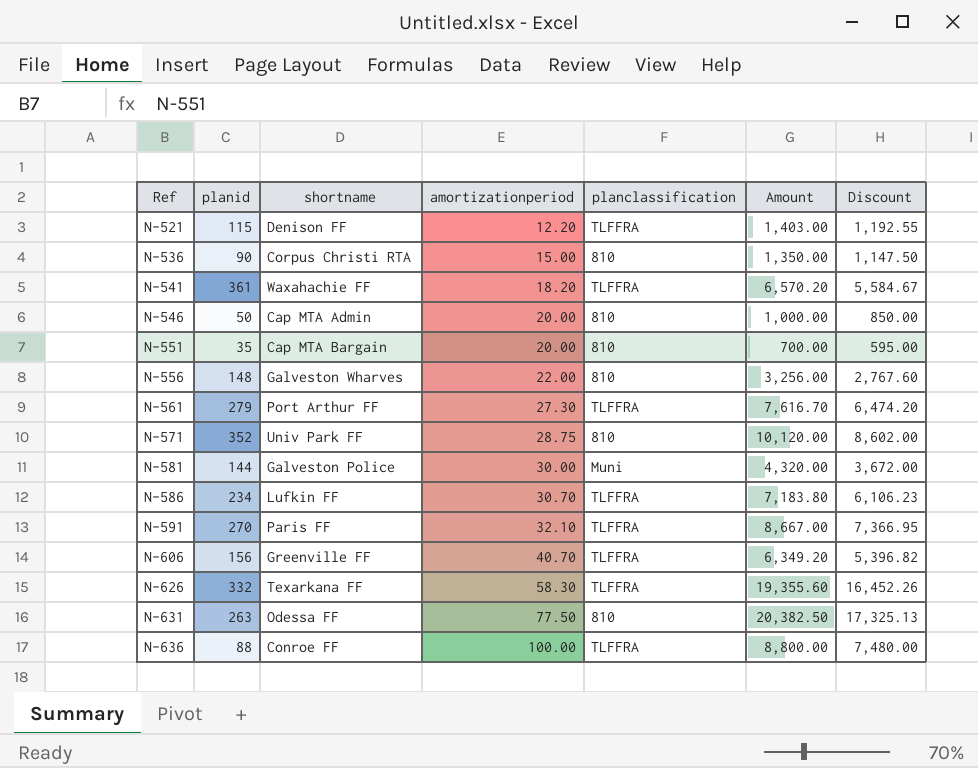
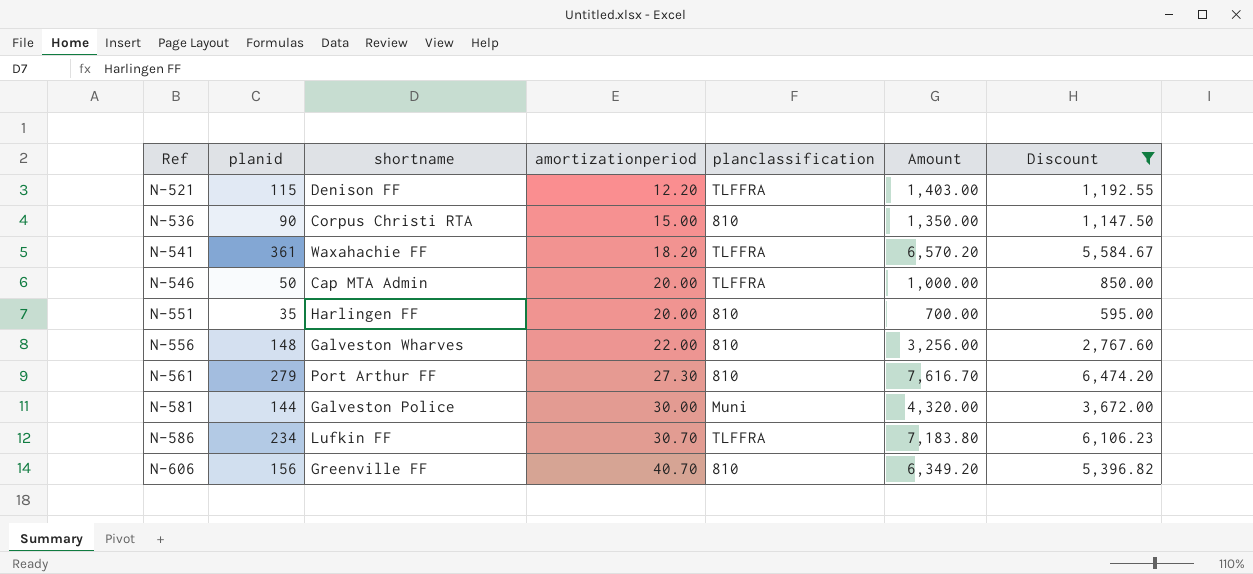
filter: none -> Discount <= 6,474.20
N-546 | planclassification: 810 -> TLFFRA
N-551 | shortname: Cap MTA Bargain -> Harlingen FF
N-561 | planclassification: TLFFRA -> 810
N-606 | planclassification: TLFFRA -> 810

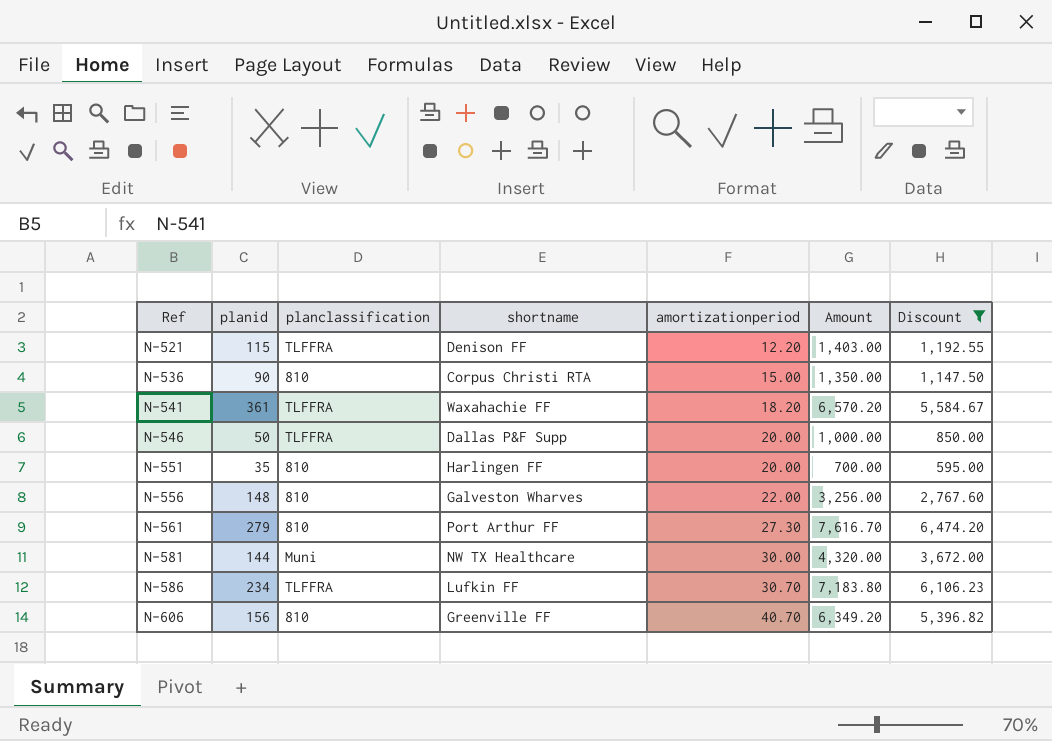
column planclassification | position: 5 -> 3
N-546 | shortname: Cap MTA Admin -> Dallas P&F Supp
N-581 | shortname: Galveston Police -> NW TX Healthcare

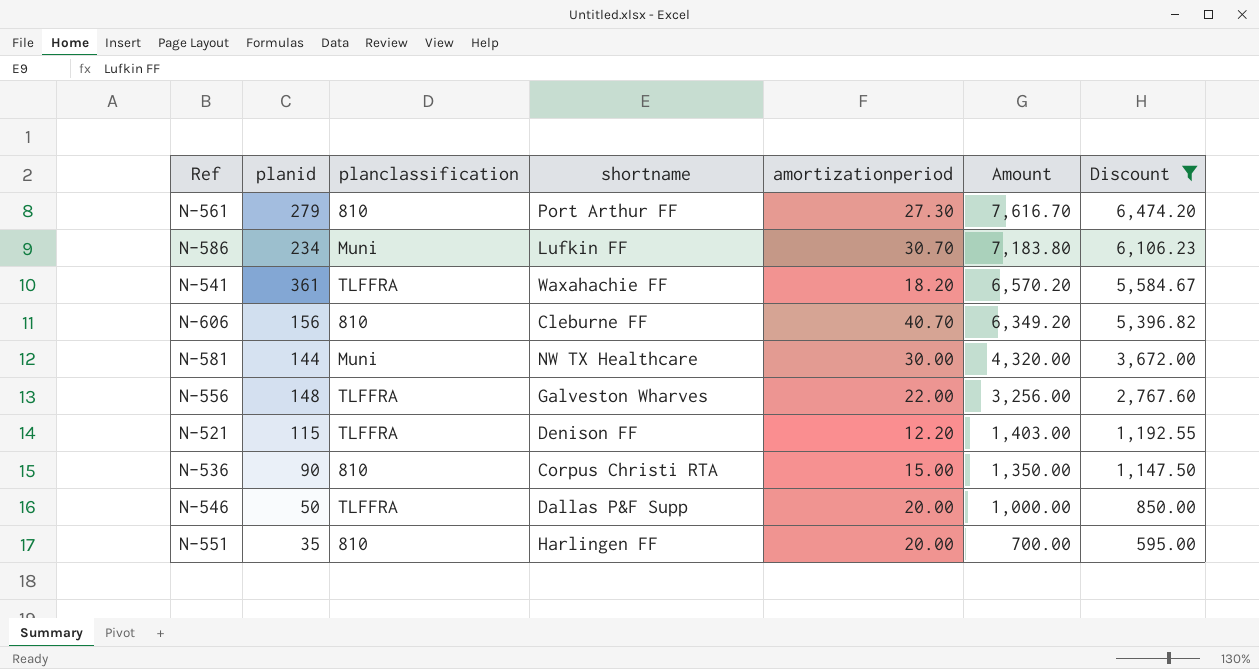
row order: Ref ascending -> Amount descending
N-586 | planclassification: TLFFRA -> Muni
N-606 | shortname: Greenville FF -> Cleburne FF
N-556 | planclassification: 810 -> TLFFRA

